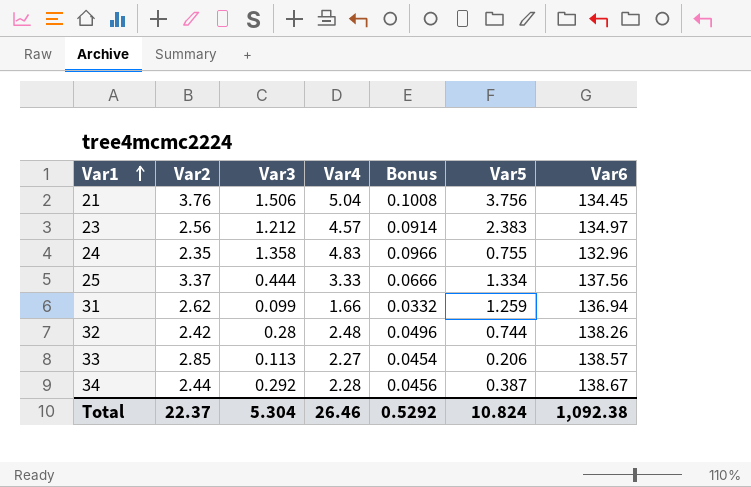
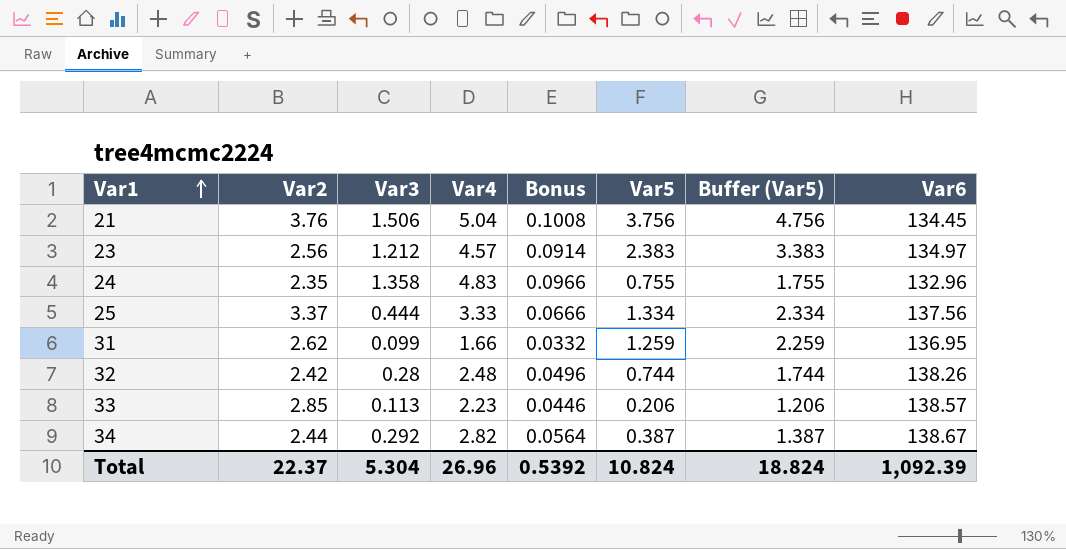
column Buffer (Var5) | formula: none -> [Var5] + 1
31 | Var6: 136.94 -> 136.95
33 | Var4: 2.27 -> 2.23
33 | Bonus: 0.0454 -> 0.0446
34 | Var4: 2.28 -> 2.82
34 | Bonus: 0.0456 -> 0.0564
Total | Var4: 26.46 -> 26.96
Total | Bonus: 0.5292 -> 0.5392
Total | Var6: 1,092.38 -> 1,092.39

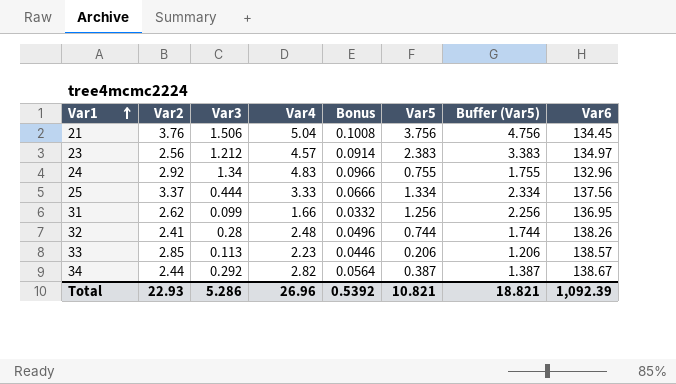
24 | Var2: 2.35 -> 2.92
24 | Var3: 1.358 -> 1.34
31 | Var5: 1.259 -> 1.256
31 | Buffer (Var5): 2.259 -> 2.256
32 | Var2: 2.42 -> 2.41
Total | Var2: 22.37 -> 22.93
Total | Var3: 5.304 -> 5.286
Total | Var5: 10.824 -> 10.821
Total | Buffer (Var5): 18.824 -> 18.821

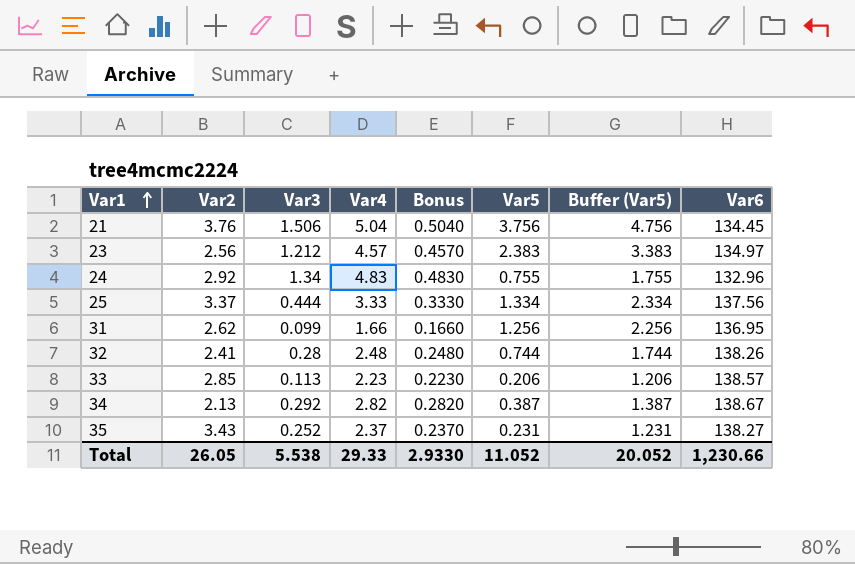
column Bonus | formula: [Var4] * 0.02 -> [Var4] * 0.1
34 | Var2: 2.44 -> 2.13
row 35: none -> 3.43 | 0.252 | 2.37 | 0.2370 | 0.231 | 1.231 | 138.27
Total | Var2: 22.93 -> 26.05
Total | Var3: 5.286 -> 5.538
Total | Var4: 26.96 -> 29.33
Total | Bonus: 0.5392 -> 2.9330
Total | Var5: 10.821 -> 11.052
Total | Buffer (Var5): 18.821 -> 20.052
Total | Var6: 1,092.39 -> 1,230.66

